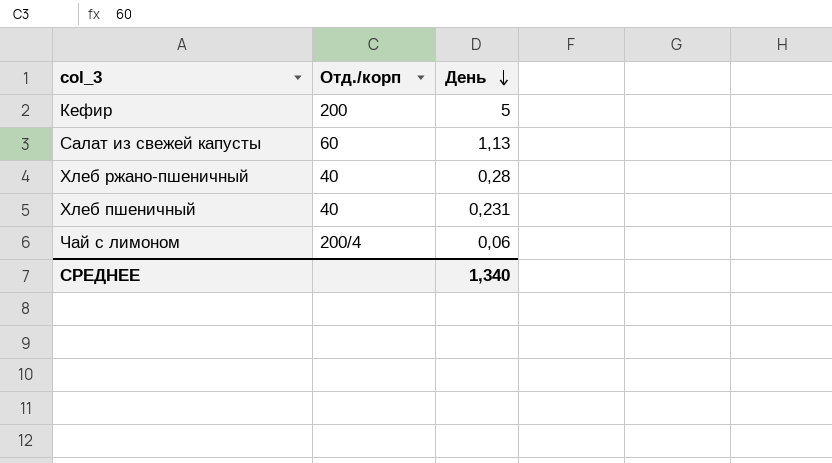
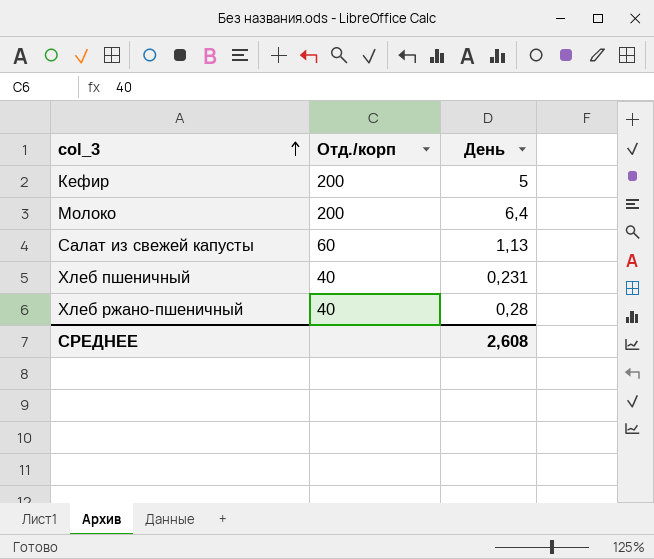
row order: День descending -> col_3 ascending
row Чай с лимоном: 200/4 | 0,06 -> none
row Молоко: none -> 200 | 6,4
СРЕДНЕЕ | День: 1,340 -> 2,608

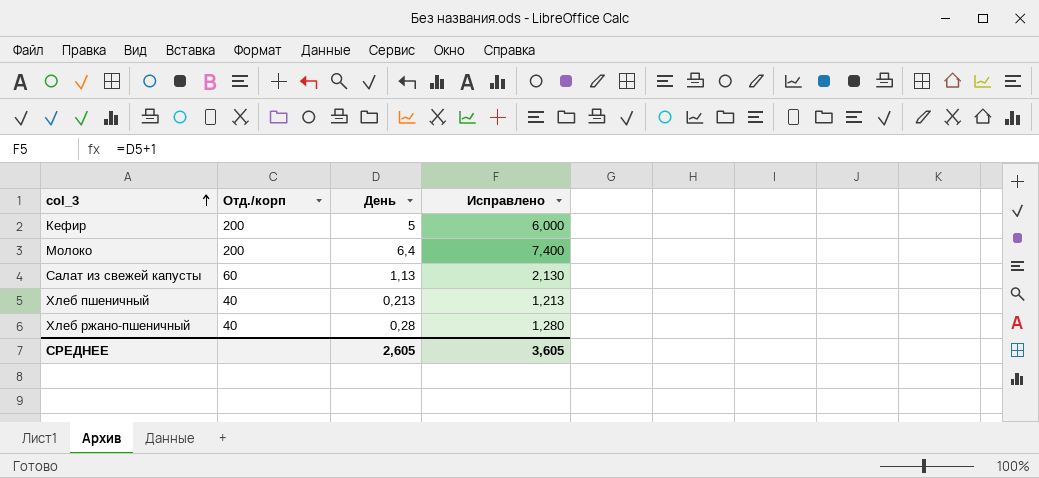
column Исправлено | formula: none -> [День] + 1
Хлеб пшеничный | День: 0,231 -> 0,213
СРЕДНЕЕ | День: 2,608 -> 2,605

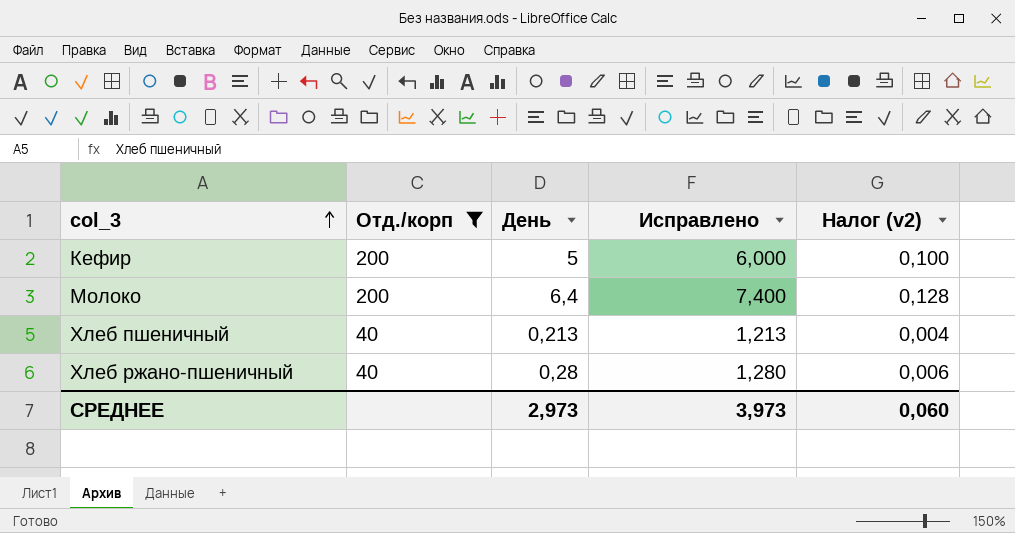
filter: none -> Отд./корп != 60
column Налог (v2) | formula: none -> [День] * 0,02
СРЕДНЕЕ | День: 2,605 -> 2,973
СРЕДНЕЕ | Исправлено: 3,605 -> 3,973

